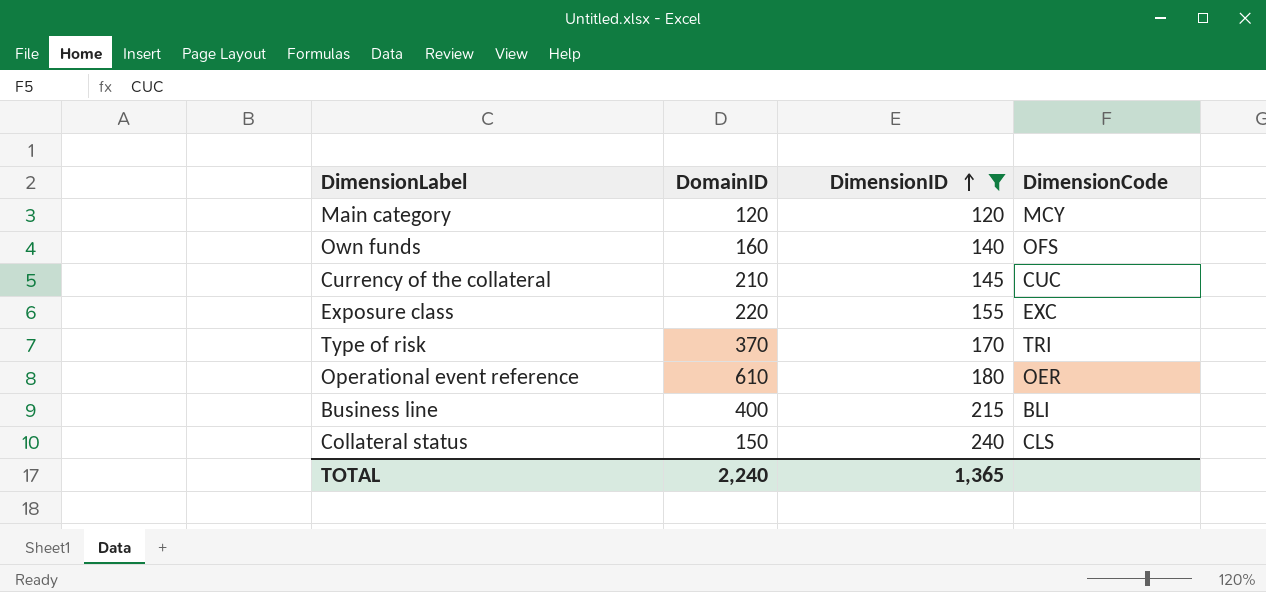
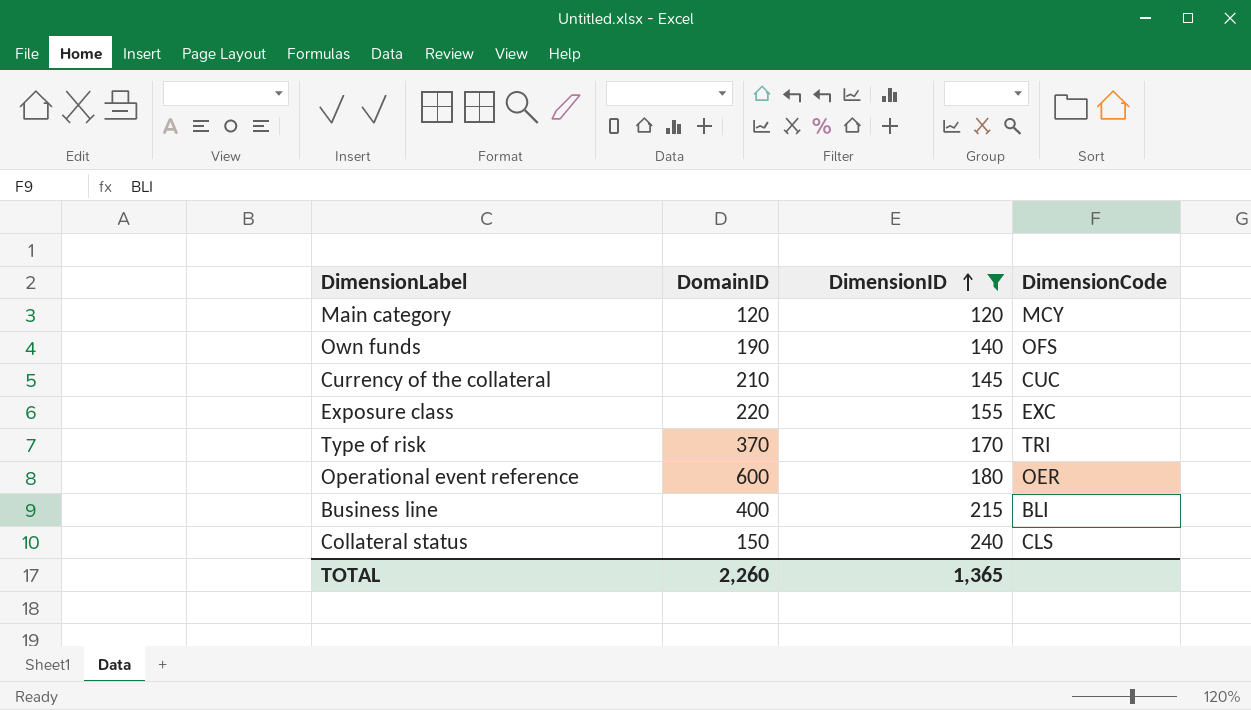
Own funds | DomainID: 160 -> 190
Operational event reference | DomainID: 610 -> 600
TOTAL | DomainID: 2,240 -> 2,260

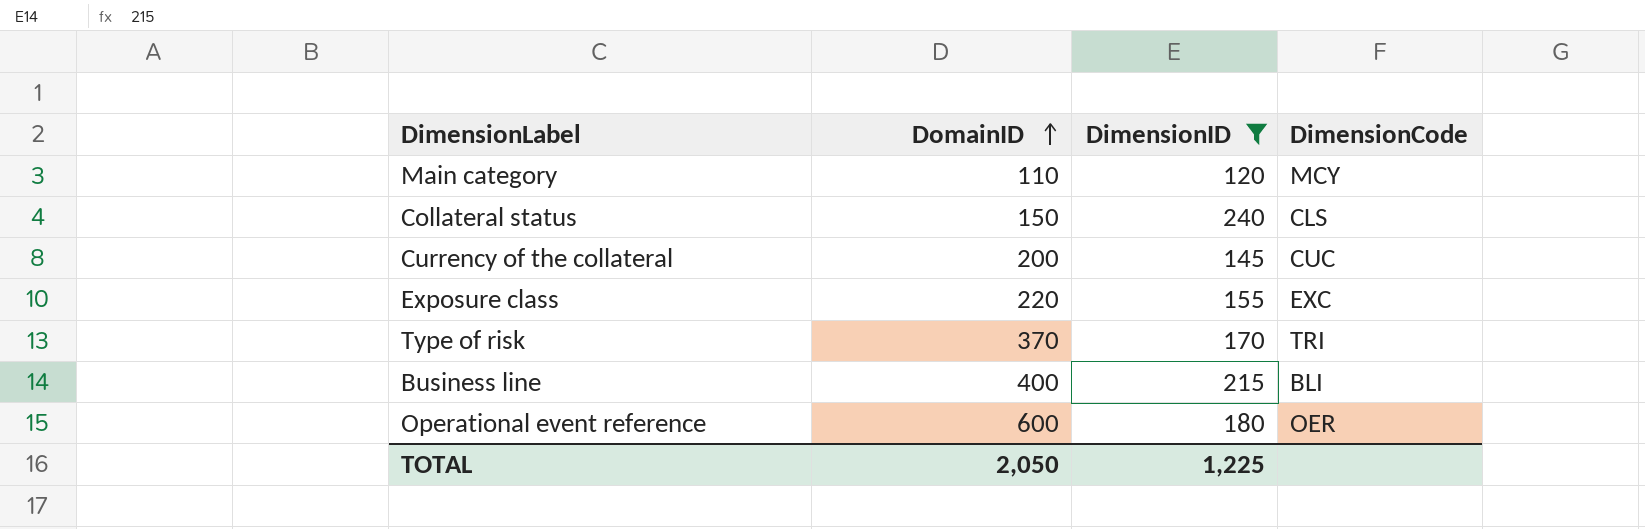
row order: DimensionID ascending -> DomainID ascending
row Own funds: 190 | 140 | OFS -> none
Main category | DomainID: 120 -> 110
Currency of the collateral | DomainID: 210 -> 200
TOTAL | DomainID: 2,260 -> 2,050
TOTAL | DimensionID: 1,365 -> 1,225

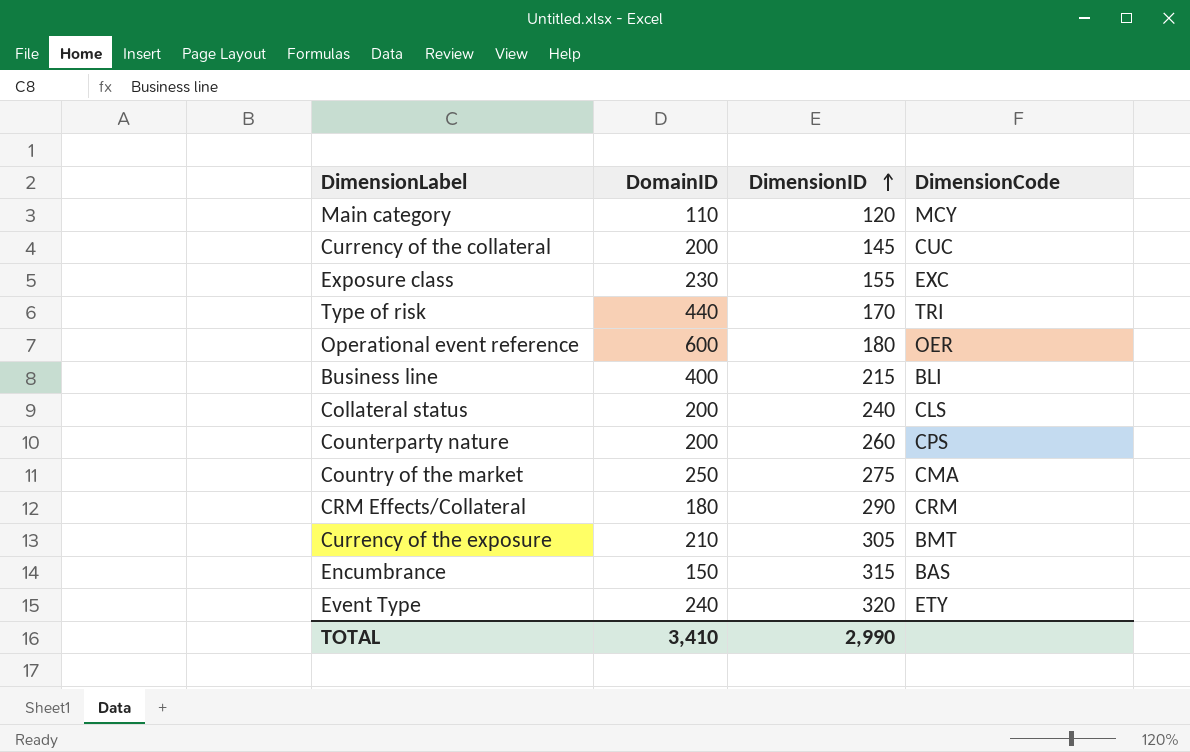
filter: DimensionID <= 240 -> none
row order: DomainID ascending -> DimensionID ascending
Exposure class | DomainID: 220 -> 230
Type of risk | DomainID: 370 -> 440
Collateral status | DomainID: 150 -> 200
TOTAL | DomainID: 2,050 -> 3,410
TOTAL | DimensionID: 1,225 -> 2,990

